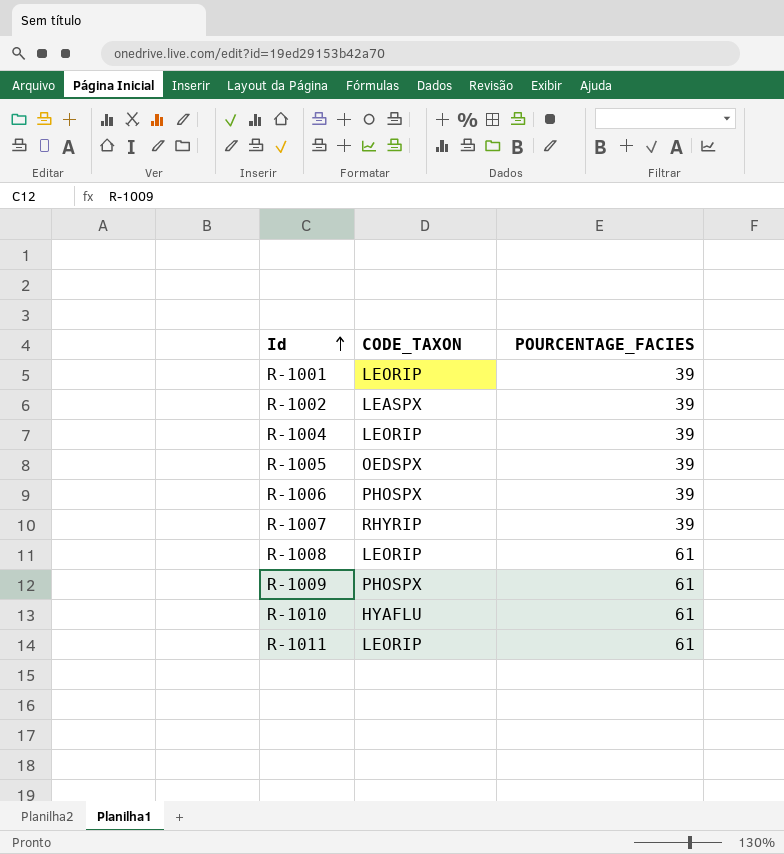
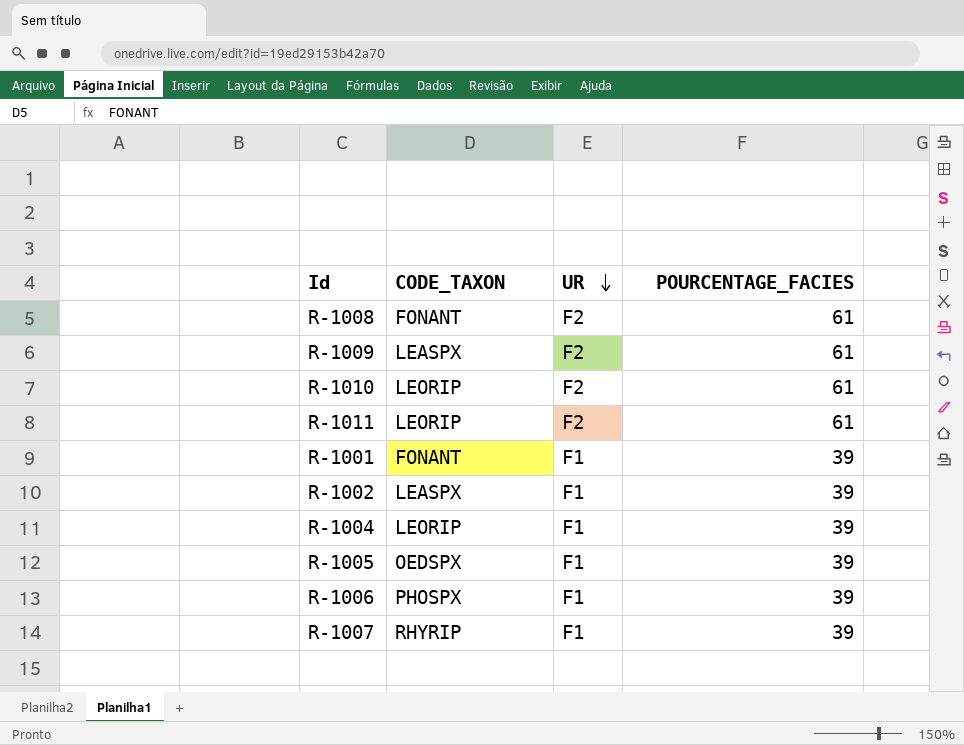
row order: Id ascending -> UR descending
column UR | position: none -> 3
R-1008 | CODE_TAXON: LEORIP -> FONANT
R-1009 | CODE_TAXON: PHOSPX -> LEASPX
R-1010 | CODE_TAXON: HYAFLU -> LEORIP
R-1001 | CODE_TAXON: LEORIP -> FONANT

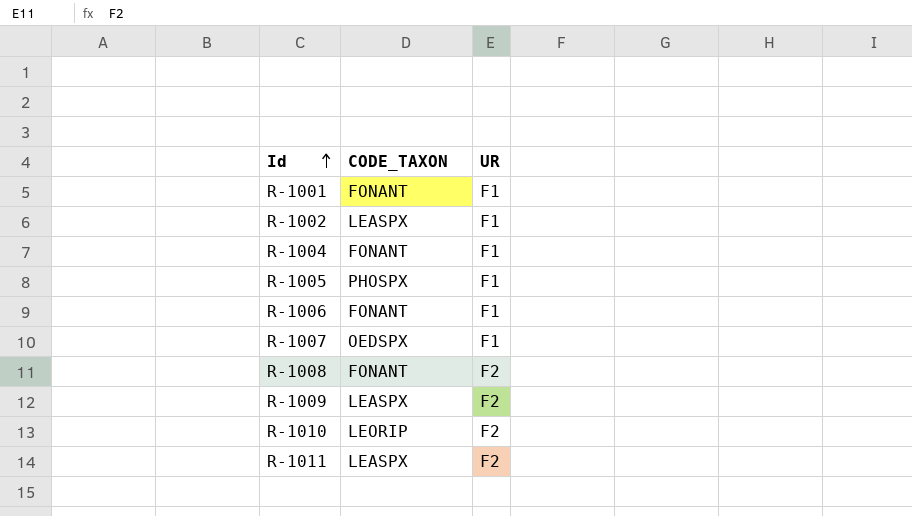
row order: UR descending -> Id ascending
column POURCENTAGE_FACIES | position: 4 -> none
R-1004 | CODE_TAXON: LEORIP -> FONANT
R-1005 | CODE_TAXON: OEDSPX -> PHOSPX
R-1006 | CODE_TAXON: PHOSPX -> FONANT
R-1007 | CODE_TAXON: RHYRIP -> OEDSPX
R-1011 | CODE_TAXON: LEORIP -> LEASPX

